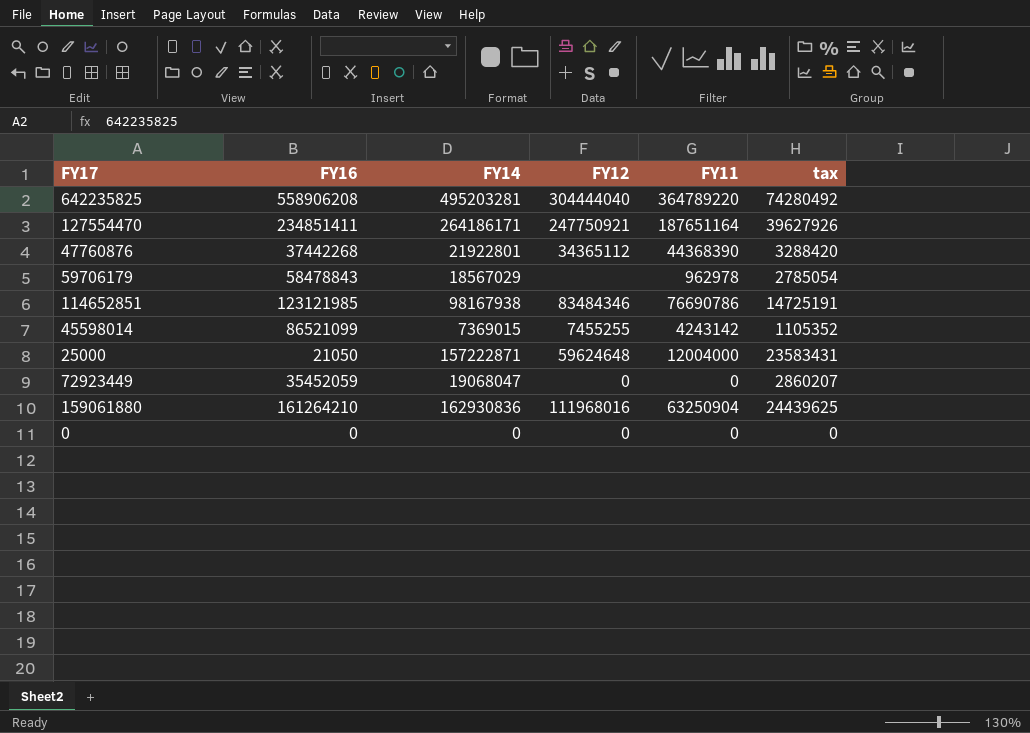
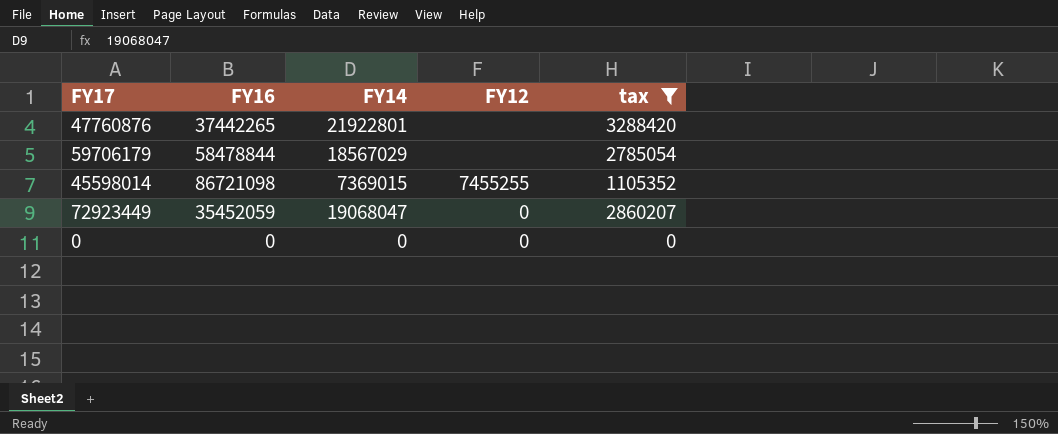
filter: none -> tax <= 3288420
column FY11 | position: 5 -> none
47760876 | FY16: 37442268 -> 37442265
47760876 | FY12: 34365112 -> none
59706179 | FY16: 58478843 -> 58478844
45598014 | FY16: 86521099 -> 86721098

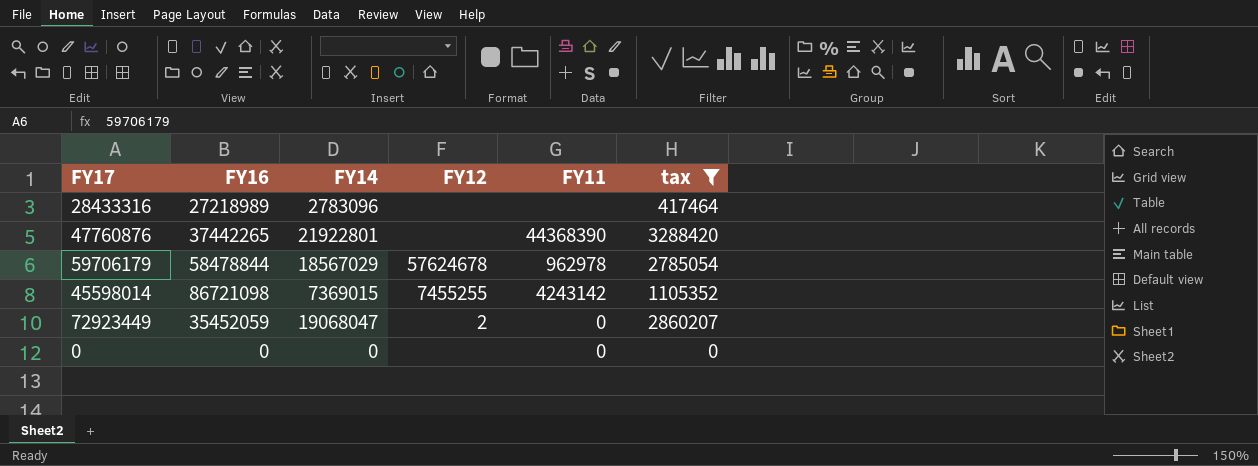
column FY11 | position: none -> 5
row 28433316: none -> 27218989 | 2783096 | none | none | 417464
59706179 | FY12: none -> 57624678
72923449 | FY12: 0 -> 2
0 | FY12: 0 -> none

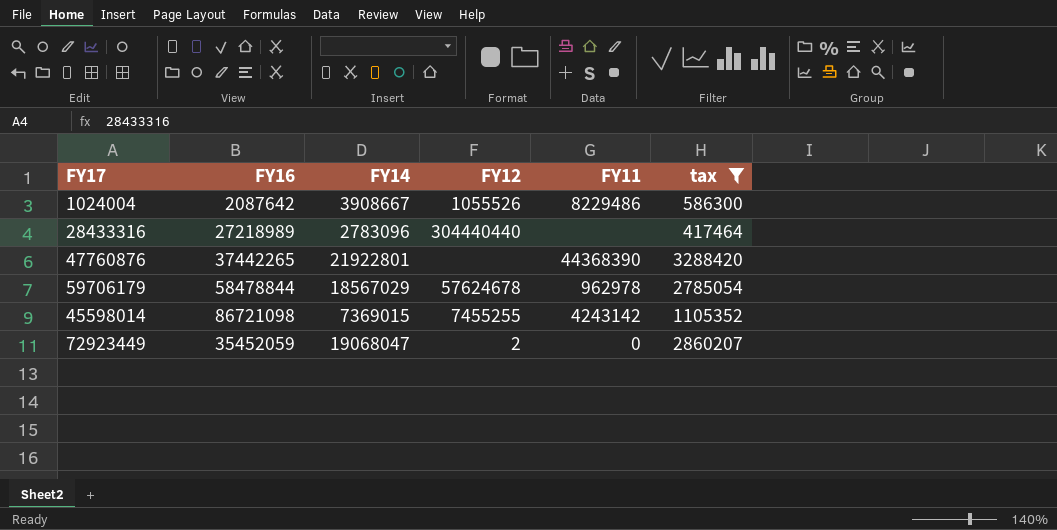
row 0: 0 | 0 | none | 0 | 0 -> none
row 1024004: none -> 2087642 | 3908667 | 1055526 | 8229486 | 586300
28433316 | FY12: none -> 304440440

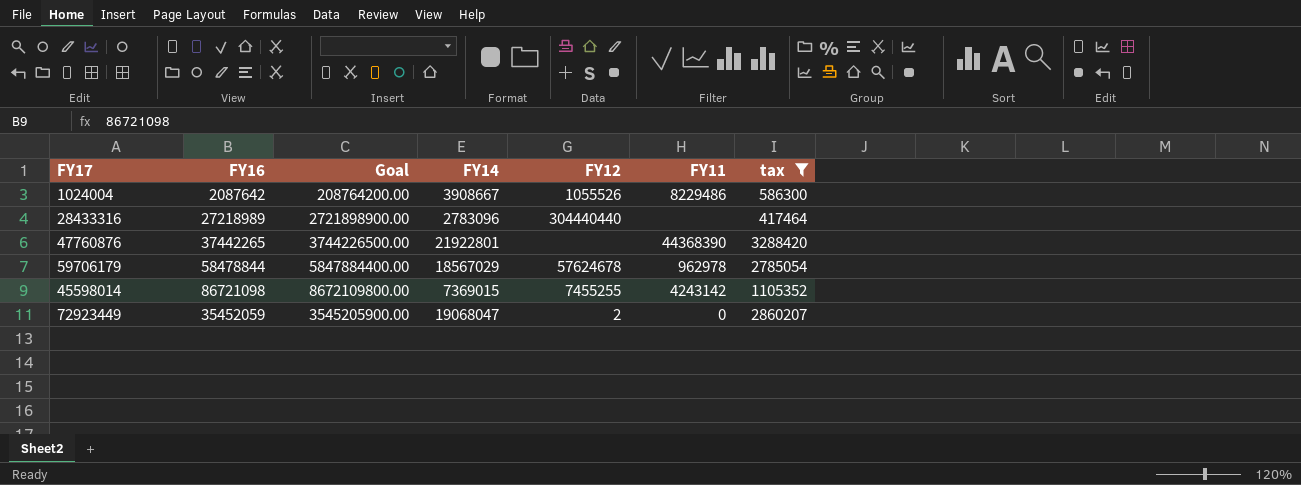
column Goal | formula: none -> [FY16] * 100

